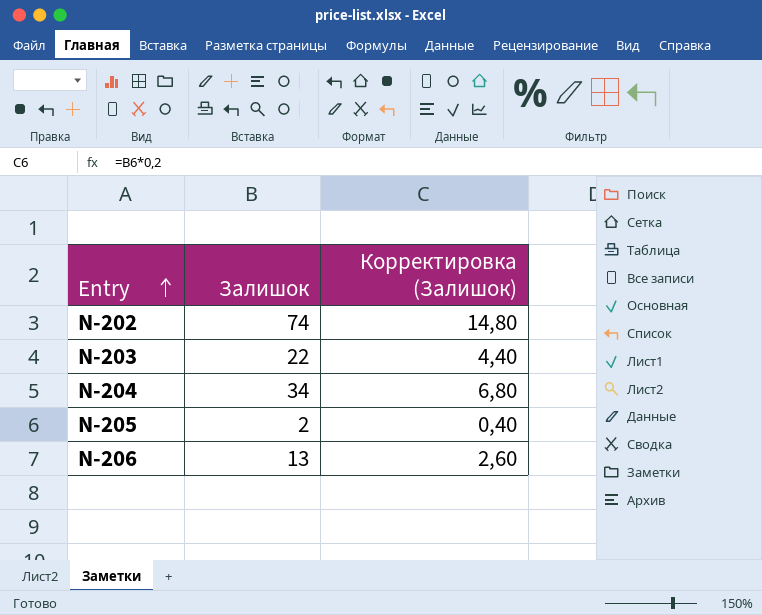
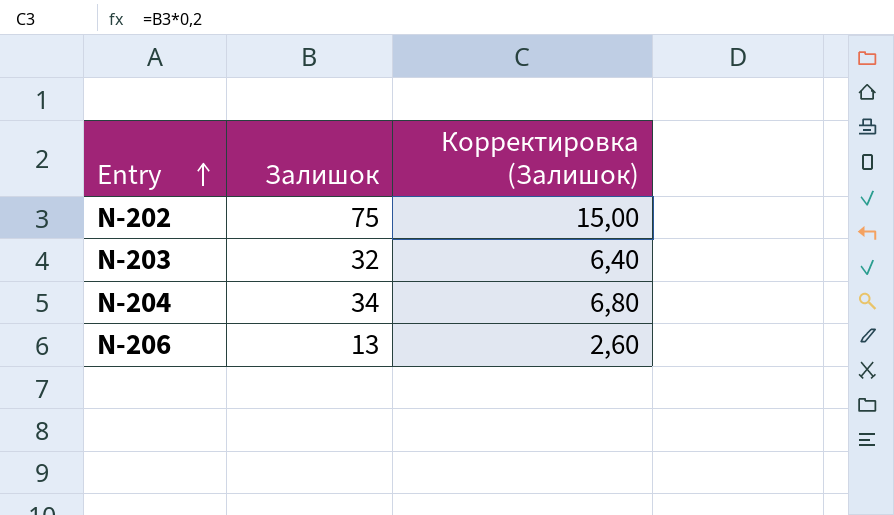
row N-205: 2 | 0,40 -> none
N-202 | Залишок: 74 -> 75
N-202 | Корректировка (Залишок): 14,80 -> 15,00
N-203 | Залишок: 22 -> 32
N-203 | Корректировка (Залишок): 4,40 -> 6,40

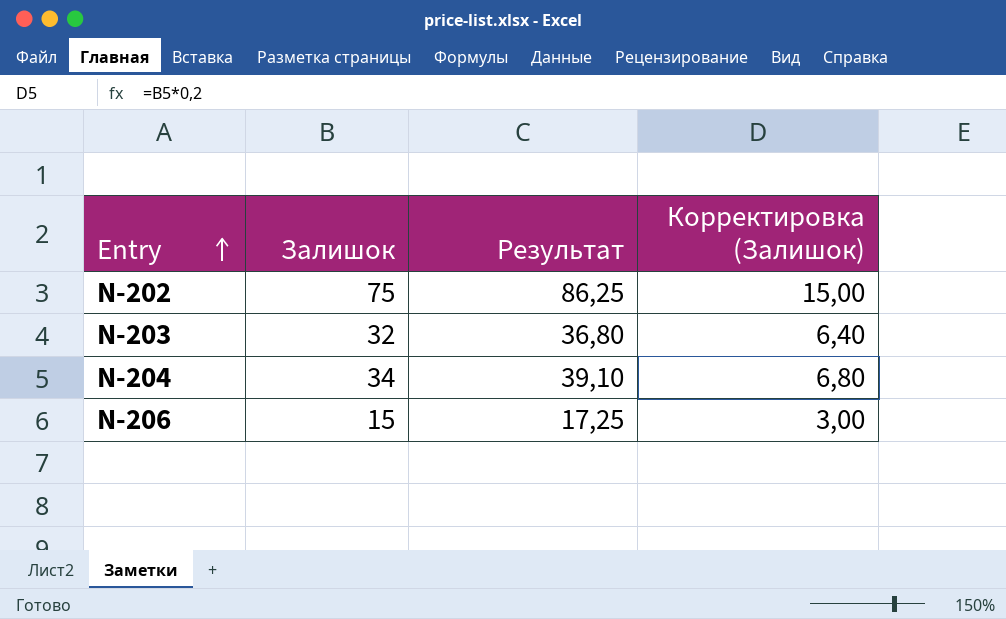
column Результат | formula: none -> [Залишок] * 1,15
N-206 | Залишок: 13 -> 15
N-206 | Корректировка (Залишок): 2,60 -> 3,00

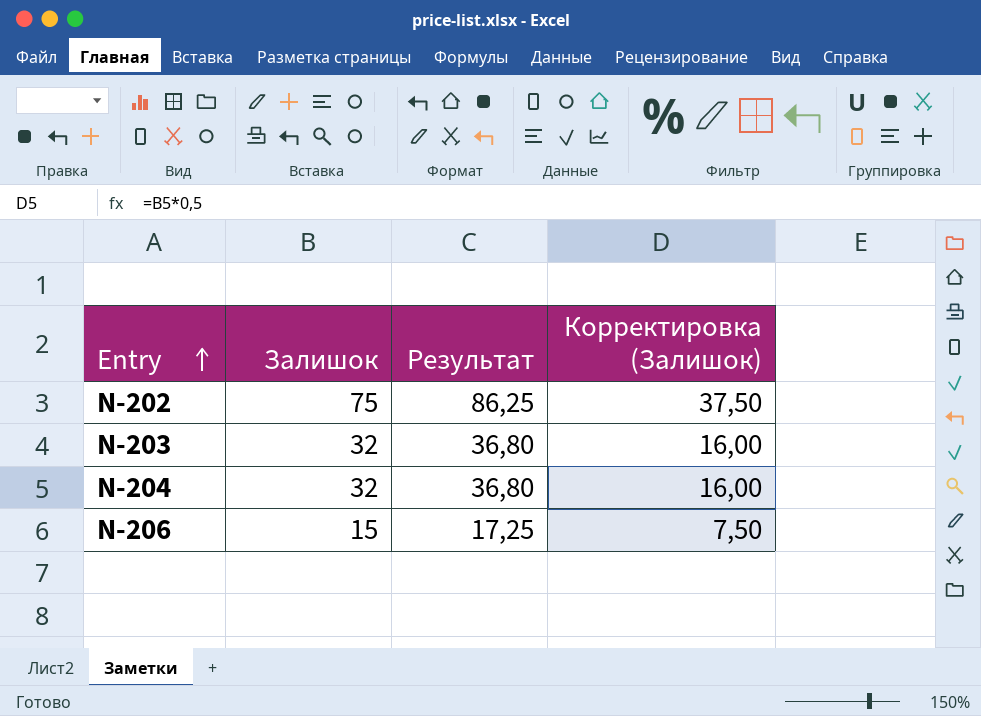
column Корректировка (Залишок) | formula: [Залишок] * 0,2 -> [Залишок] * 0,5
N-204 | Залишок: 34 -> 32
N-204 | Результат: 39,10 -> 36,80

